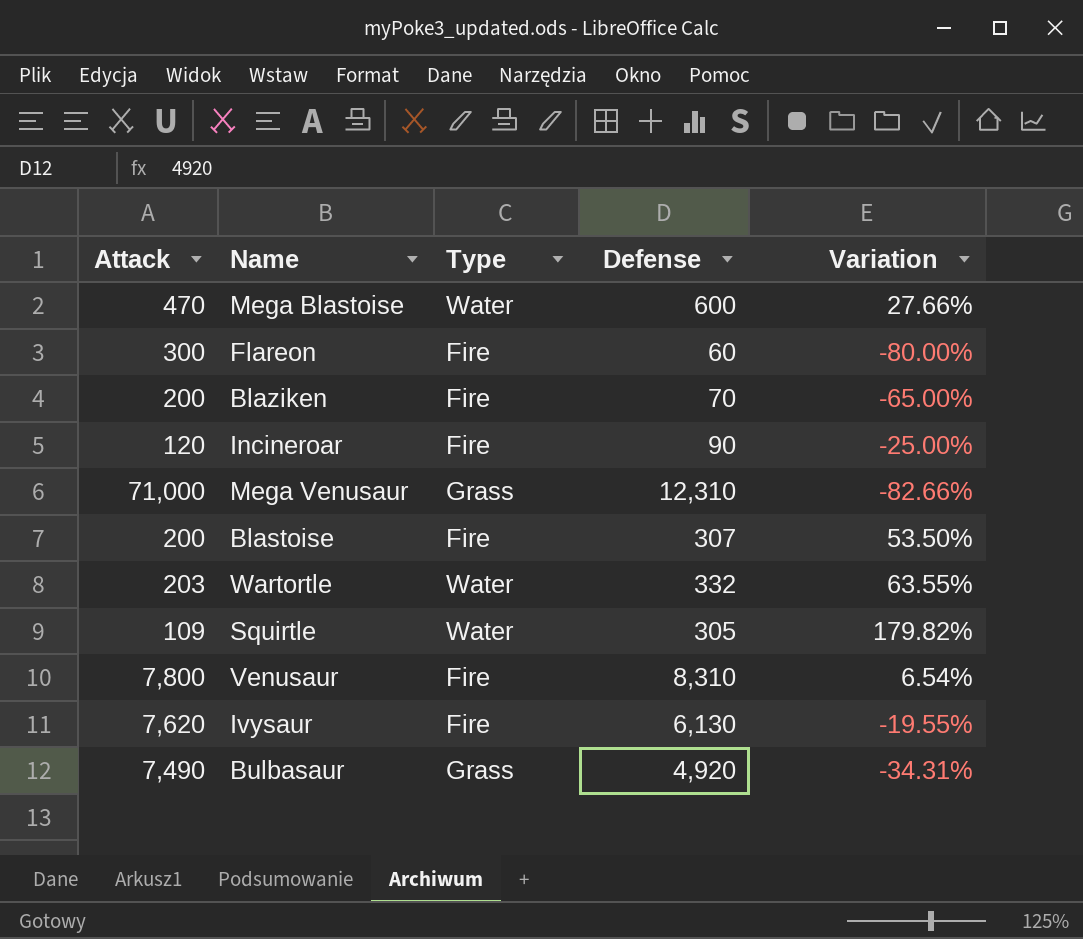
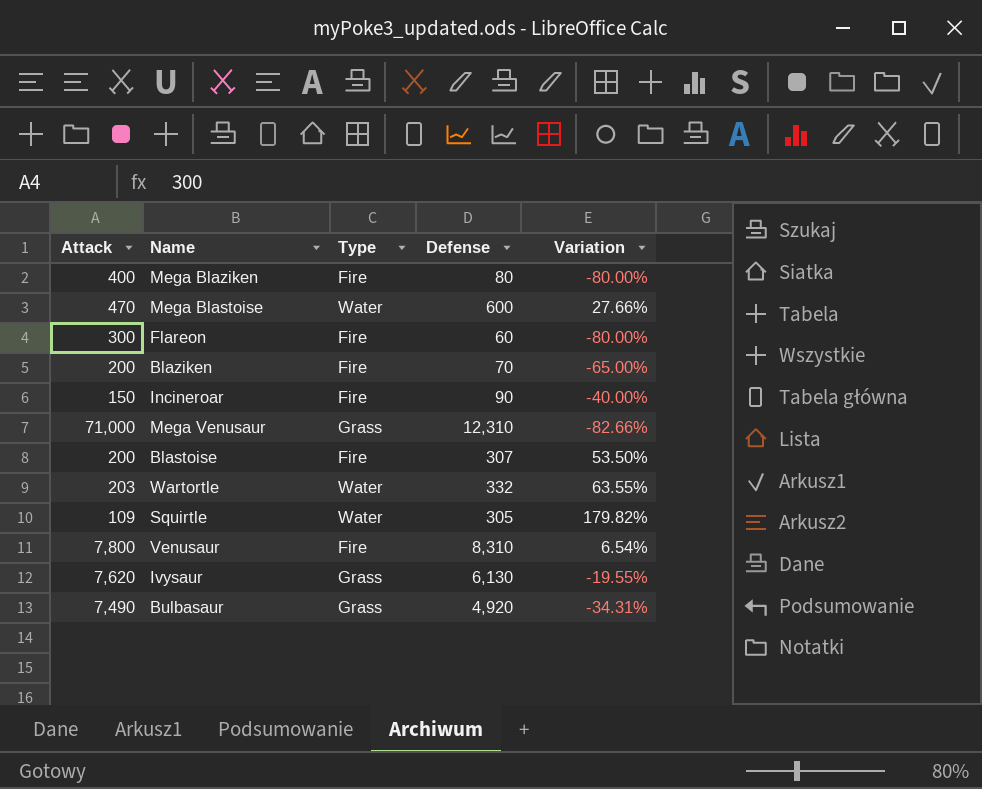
row Mega Blaziken: none -> 400 | Fire | 80 | -80.00%
Incineroar | Attack: 120 -> 150
Incineroar | Variation: -25.00% -> -40.00%
Ivysaur | Type: Fire -> Grass

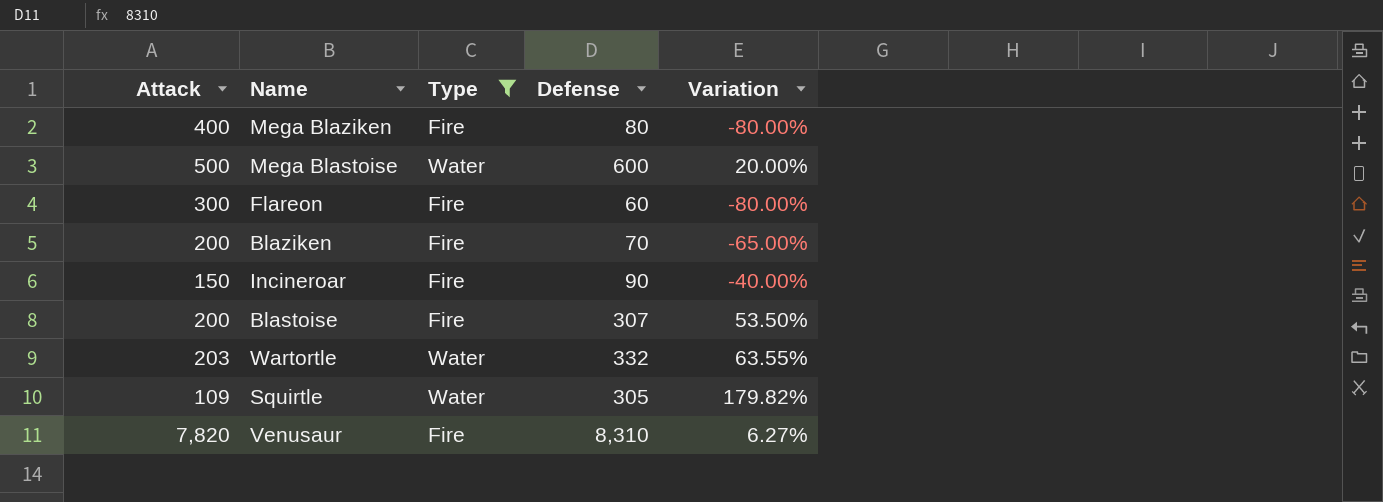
filter: none -> Type != Grass
Mega Blastoise | Attack: 470 -> 500
Mega Blastoise | Variation: 27.66% -> 20.00%
Venusaur | Attack: 7,800 -> 7,820
Venusaur | Variation: 6.54% -> 6.27%

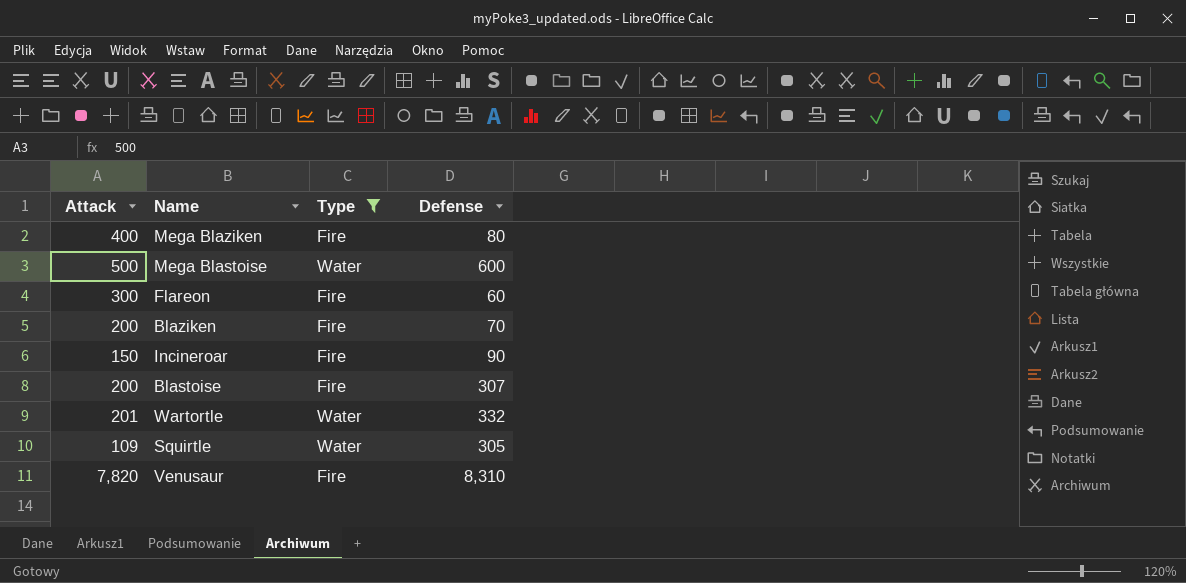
column Variation | formula: ([Defense] - [Attack]) / [Attack] -> none
Wartortle | Attack: 203 -> 201

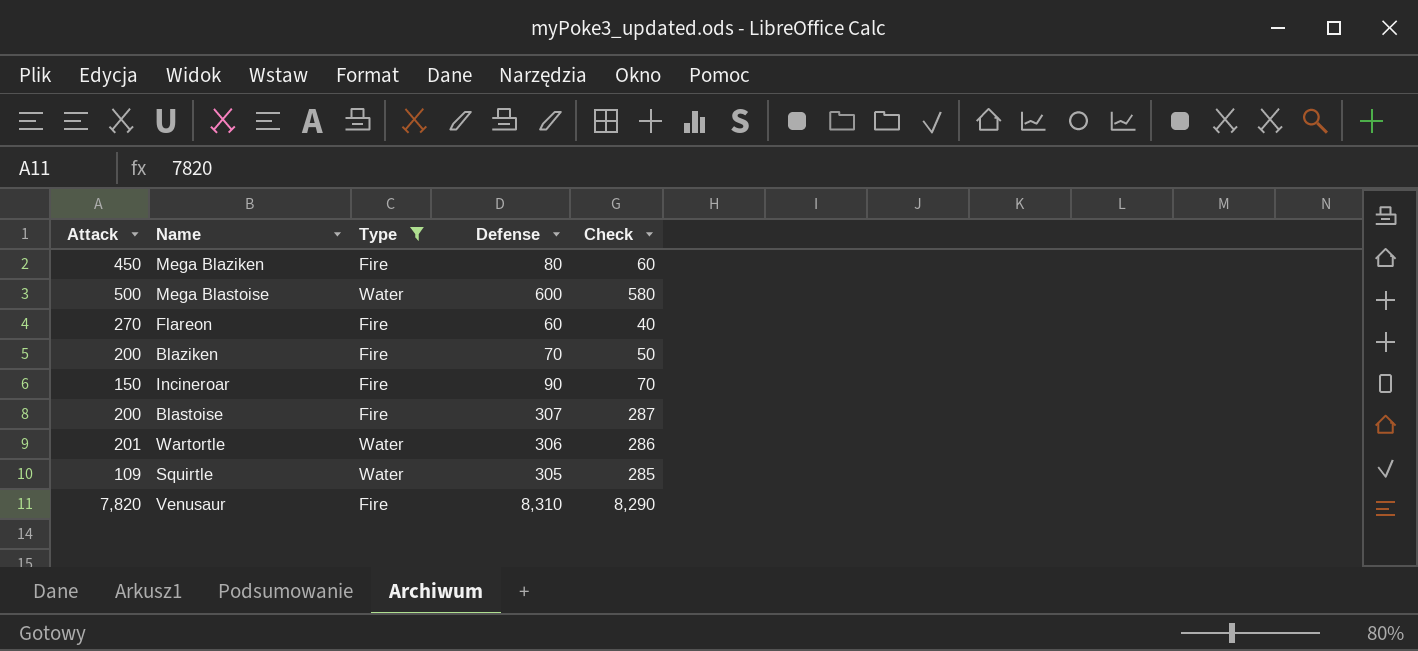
column Check | formula: none -> [Defense] - 20
Mega Blaziken | Attack: 400 -> 450
Flareon | Attack: 300 -> 270
Wartortle | Defense: 332 -> 306

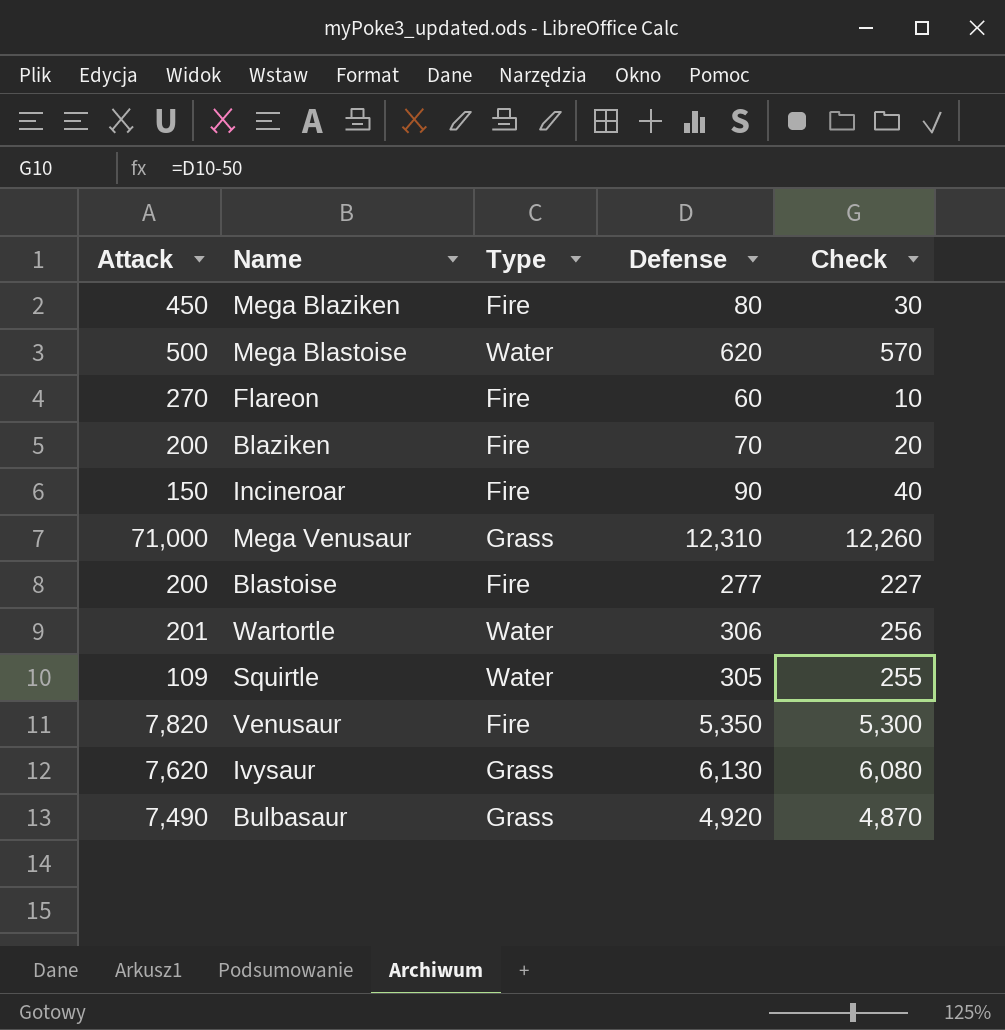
filter: Type != Grass -> none
column Check | formula: [Defense] - 20 -> [Defense] - 50
Mega Blastoise | Defense: 600 -> 620
Blastoise | Defense: 307 -> 277
Venusaur | Defense: 8,310 -> 5,350

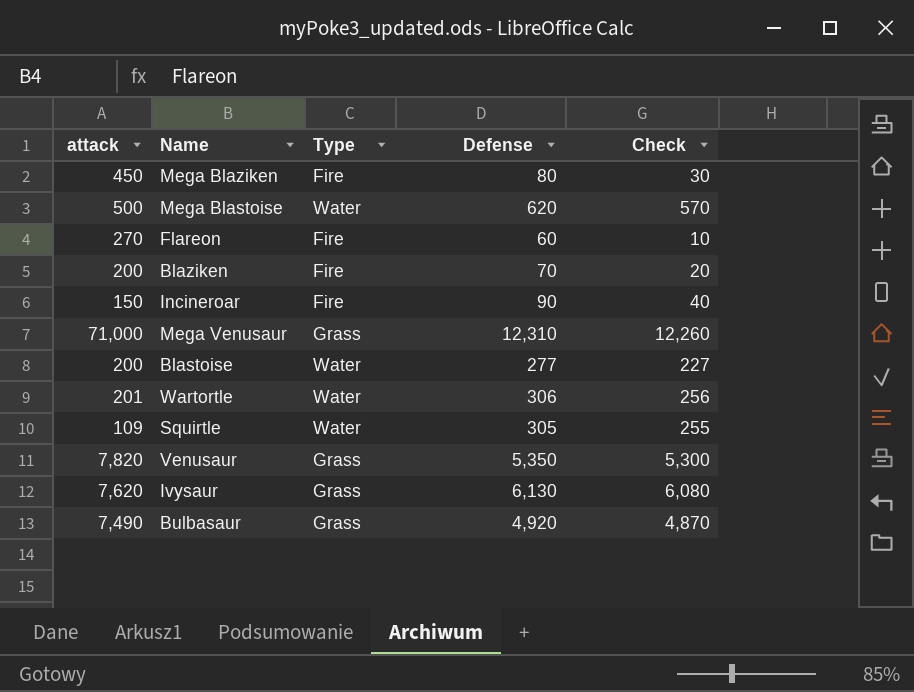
column name: Attack -> attack
Blastoise | Type: Fire -> Water
Venusaur | Type: Fire -> Grass

